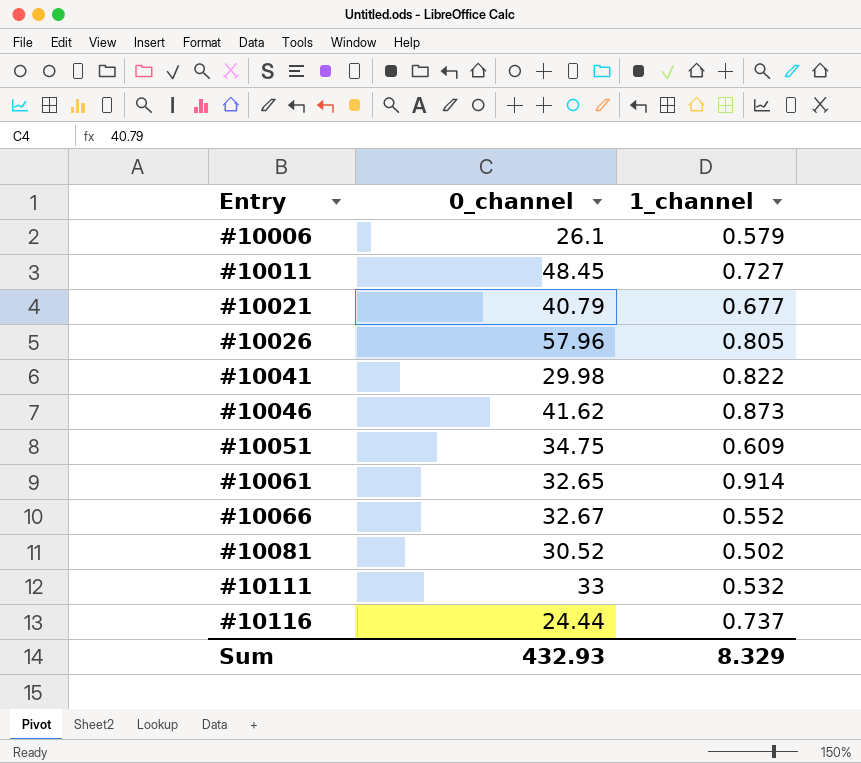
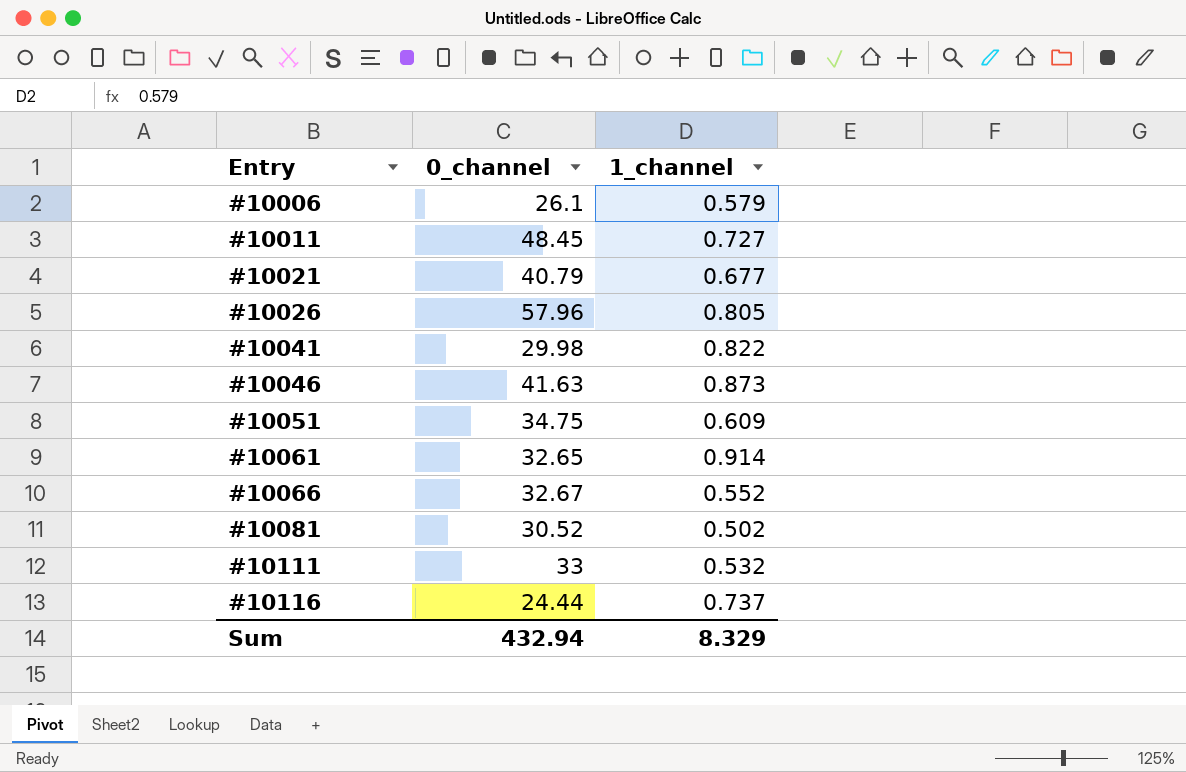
#10046 | 0_channel: 41.62 -> 41.63
Sum | 0_channel: 432.93 -> 432.94

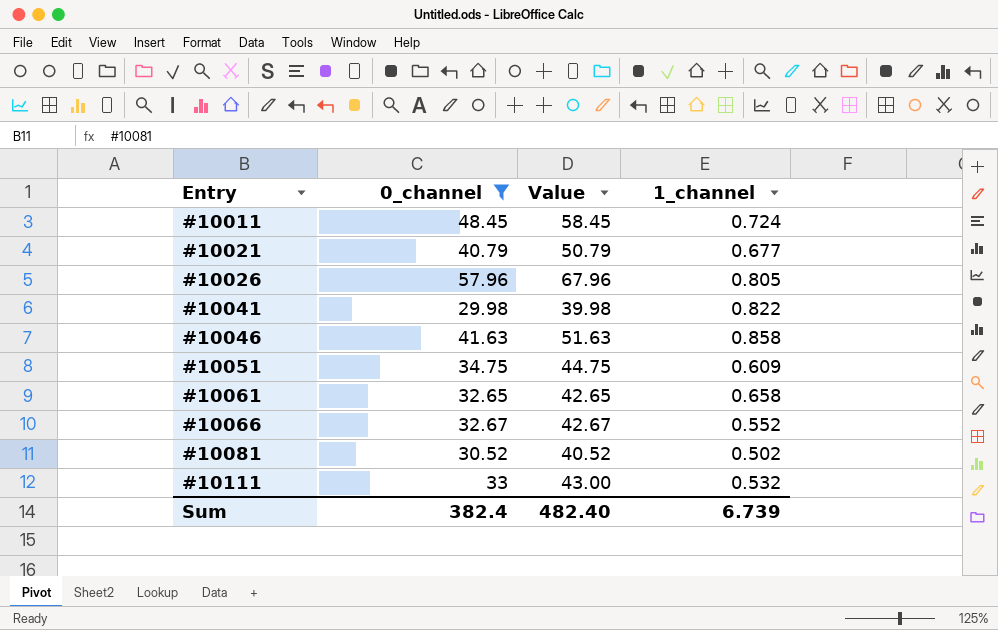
filter: none -> 0_channel >= 29.98
column Value | formula: none -> [0_channel] + 10
#10011 | 1_channel: 0.727 -> 0.724
#10046 | 1_channel: 0.873 -> 0.858
#10061 | 1_channel: 0.914 -> 0.658
Sum | 0_channel: 432.94 -> 382.4
Sum | 1_channel: 8.329 -> 6.739

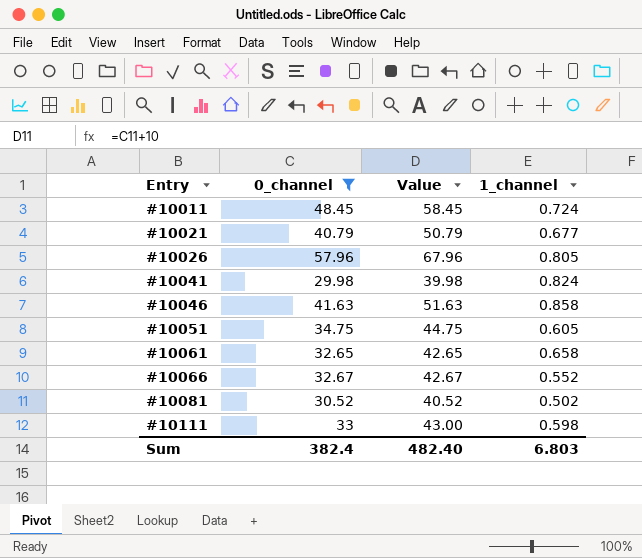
#10041 | 1_channel: 0.822 -> 0.824
#10051 | 1_channel: 0.609 -> 0.605
#10111 | 1_channel: 0.532 -> 0.598
Sum | 1_channel: 6.739 -> 6.803

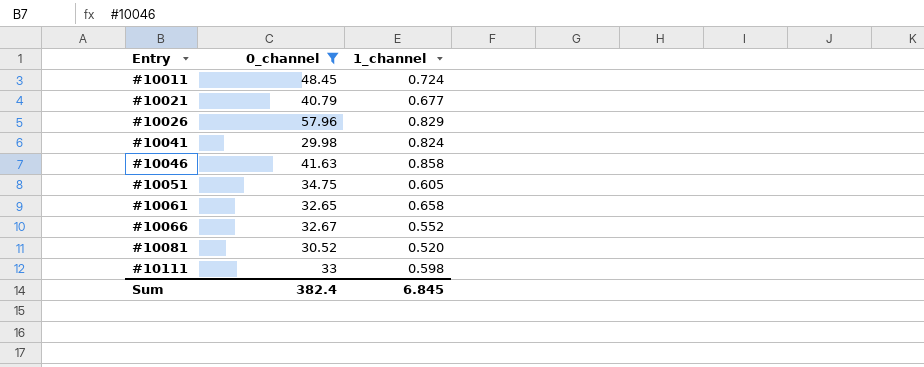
column Value | formula: [0_channel] + 10 -> none
#10026 | 1_channel: 0.805 -> 0.829
#10081 | 1_channel: 0.502 -> 0.520
Sum | 1_channel: 6.803 -> 6.845

